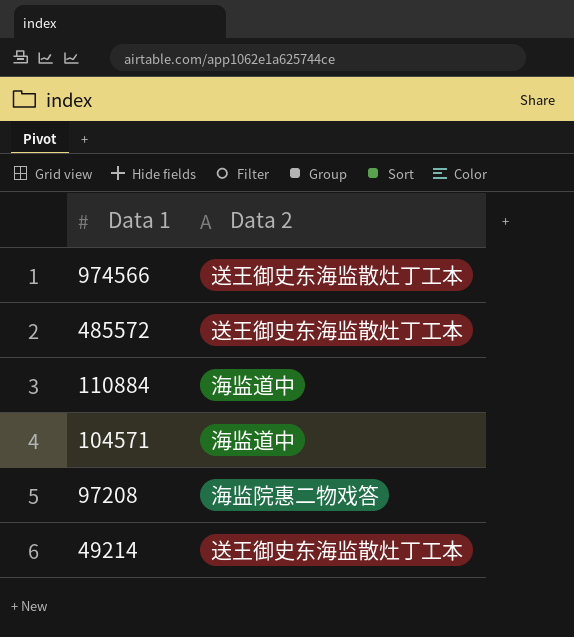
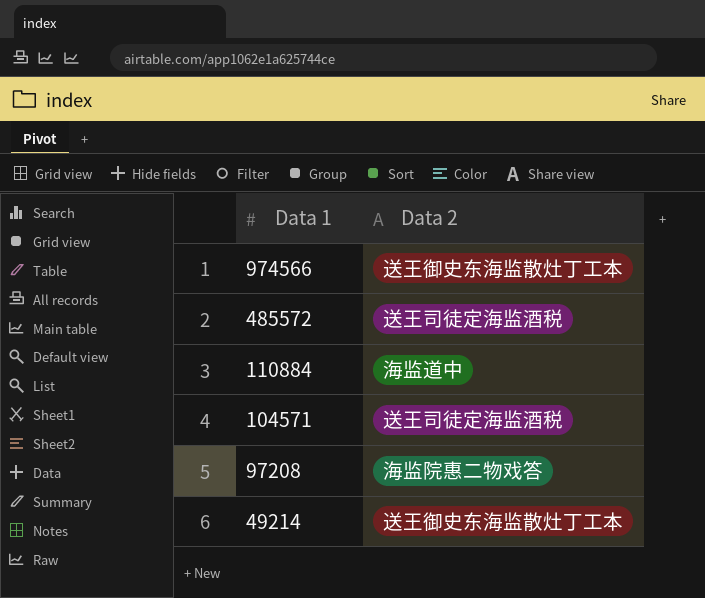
485572 | Data 2: 送王御史东海监散灶丁工本 -> 送王司徒定海监酒税
104571 | Data 2: 海监道中 -> 送王司徒定海监酒税

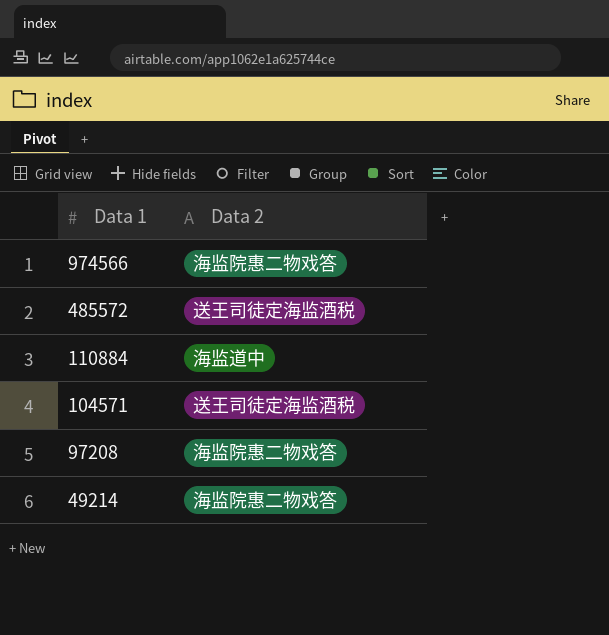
974566 | Data 2: 送王御史东海监散灶丁工本 -> 海监院惠二物戏答
49214 | Data 2: 送王御史东海监散灶丁工本 -> 海监院惠二物戏答

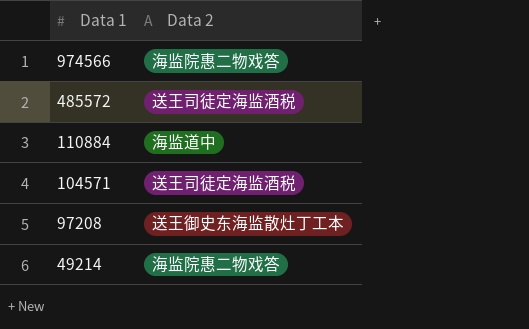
97208 | Data 2: 海监院惠二物戏答 -> 送王御史东海监散灶丁工本

